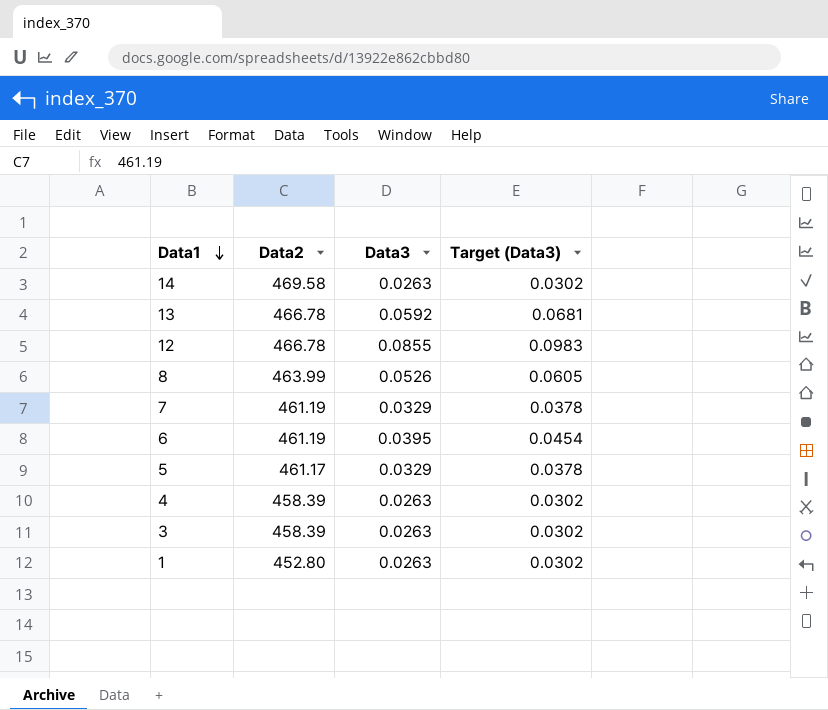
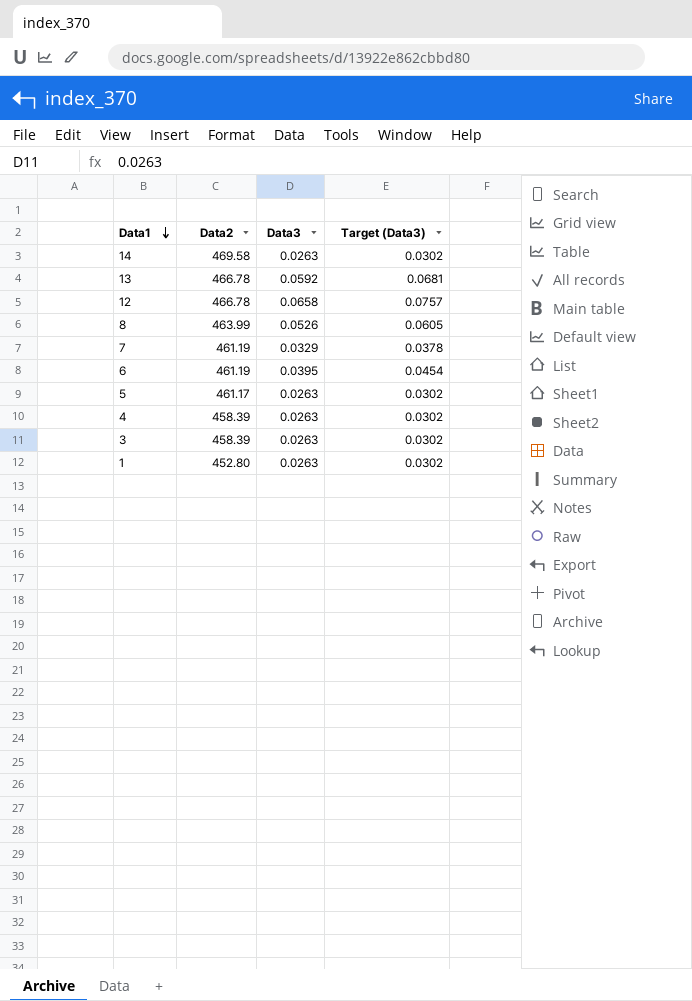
12 | Data3: 0.0855 -> 0.0658
12 | Target (Data3): 0.0983 -> 0.0757
5 | Data3: 0.0329 -> 0.0263
5 | Target (Data3): 0.0378 -> 0.0302

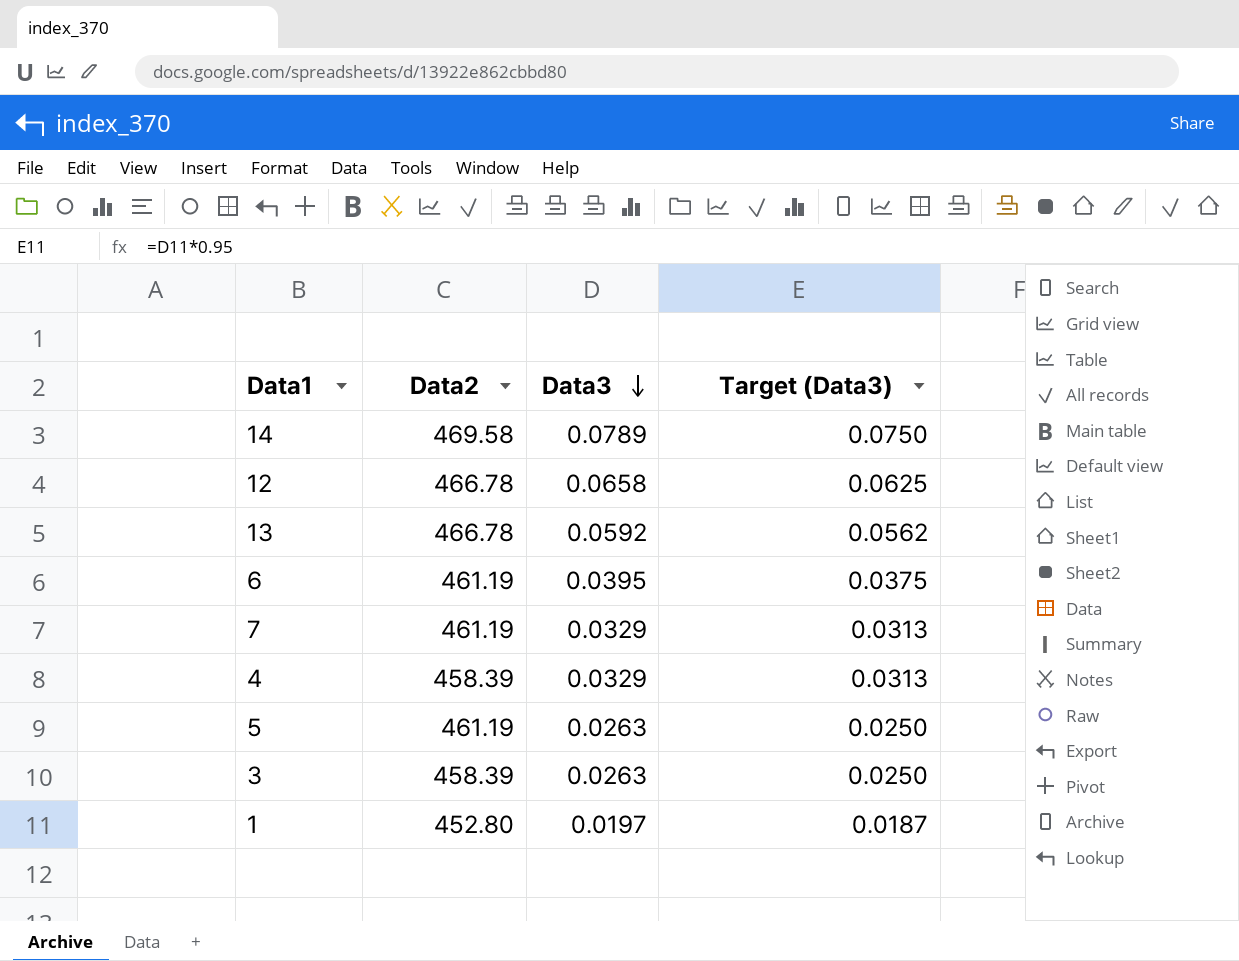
row order: Data1 descending -> Data3 descending
column Target (Data3) | formula: [Data3] * 1.15 -> [Data3] * 0.95
row 8: 463.99 | 0.0526 | 0.0605 -> none
14 | Data3: 0.0263 -> 0.0789
4 | Data3: 0.0263 -> 0.0329
5 | Data2: 461.17 -> 461.19
1 | Data3: 0.0263 -> 0.0197

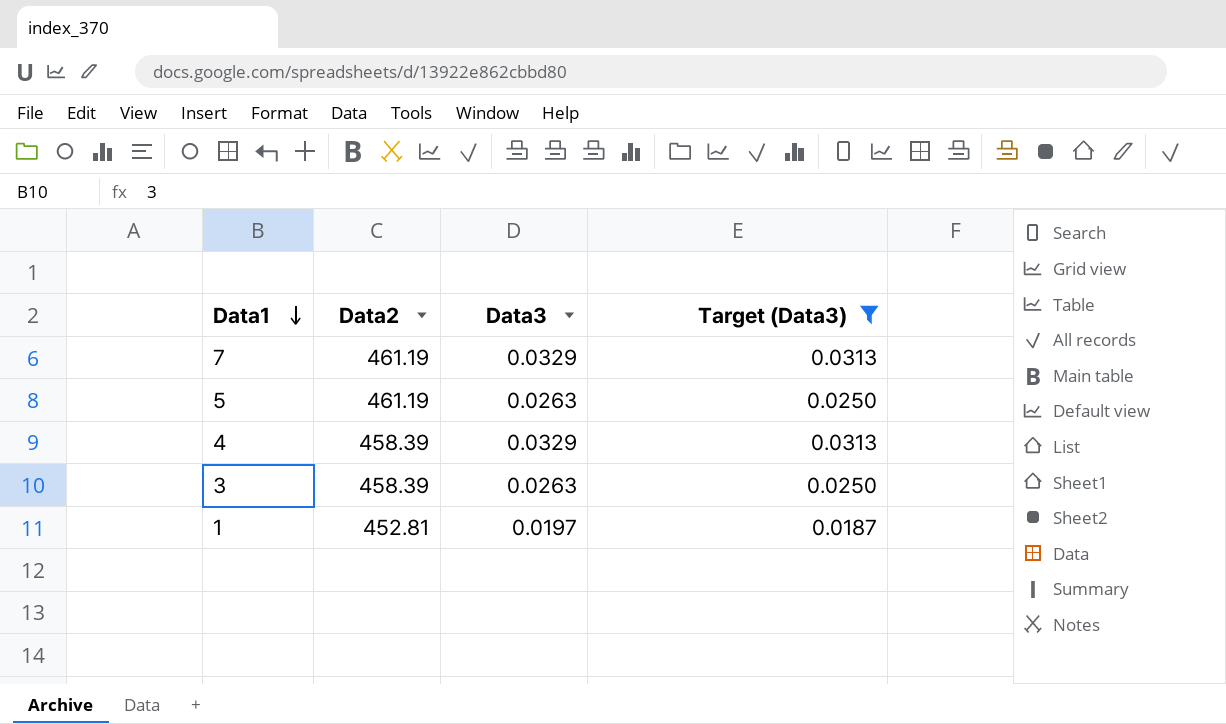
filter: none -> Target (Data3) <= 0.0313
row order: Data3 descending -> Data1 descending
1 | Data2: 452.80 -> 452.81

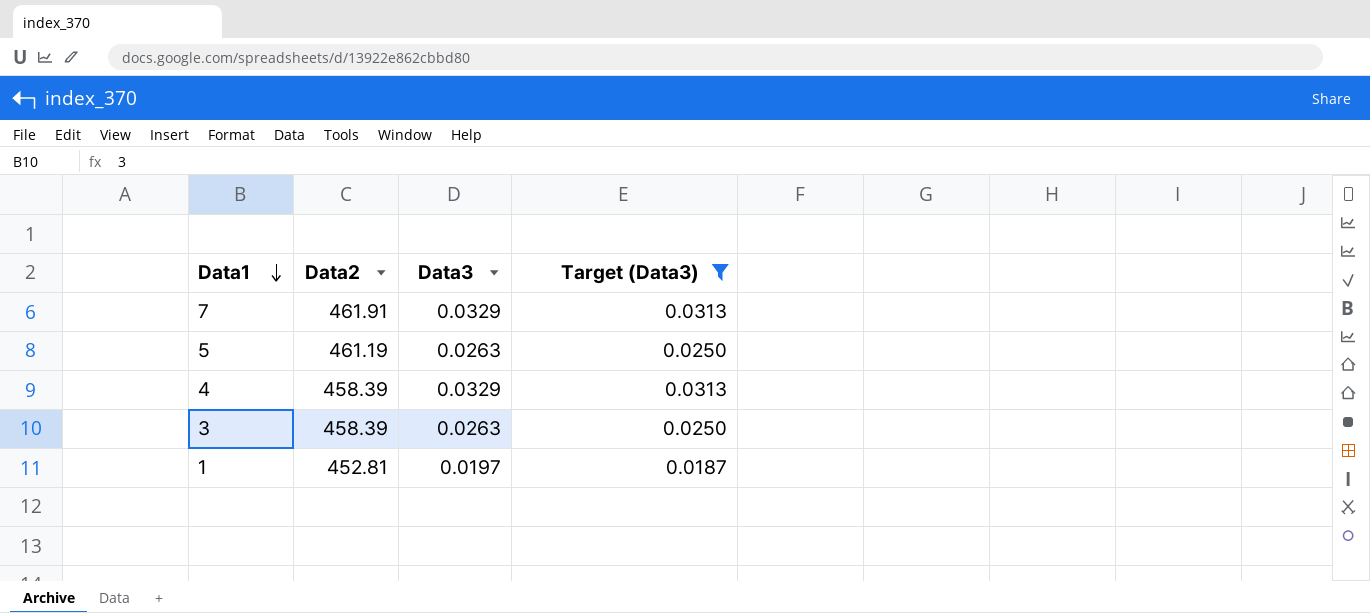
7 | Data2: 461.19 -> 461.91

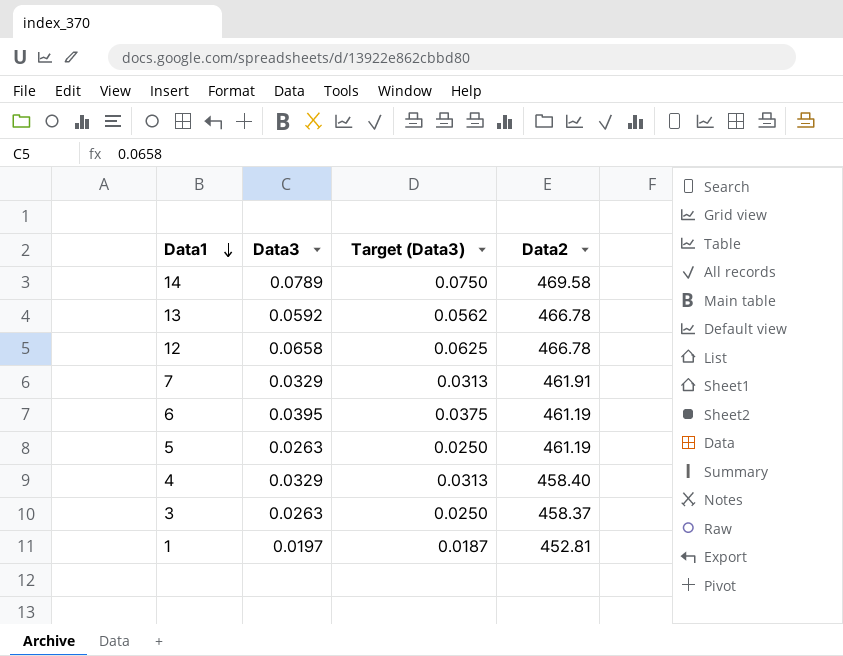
filter: Target (Data3) <= 0.0313 -> none
column Data2 | position: 2 -> 4
4 | Data2: 458.39 -> 458.40
3 | Data2: 458.39 -> 458.37

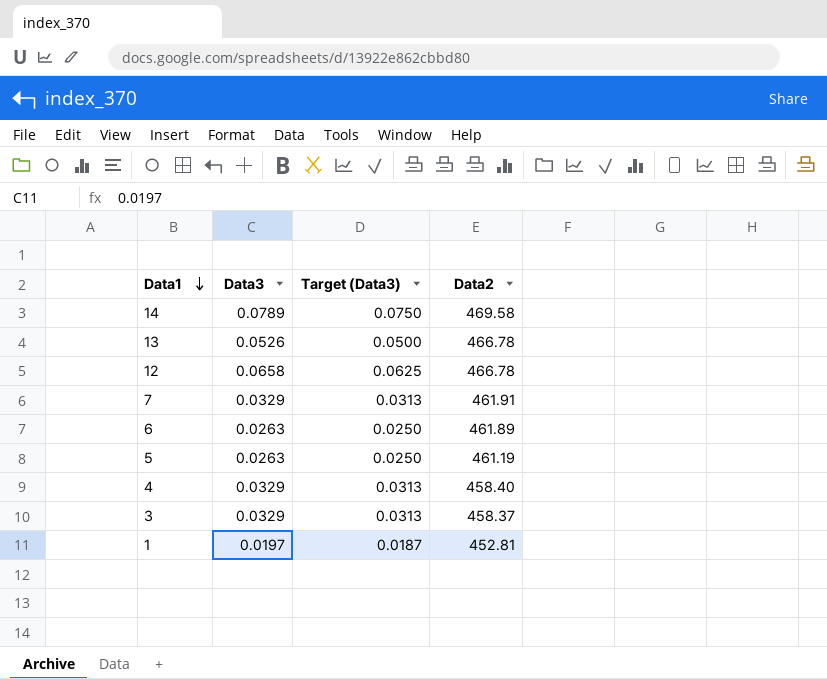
13 | Data3: 0.0592 -> 0.0526
13 | Target (Data3): 0.0562 -> 0.0500
6 | Data3: 0.0395 -> 0.0263
6 | Target (Data3): 0.0375 -> 0.0250
6 | Data2: 461.19 -> 461.89
3 | Data3: 0.0263 -> 0.0329
3 | Target (Data3): 0.0250 -> 0.0313

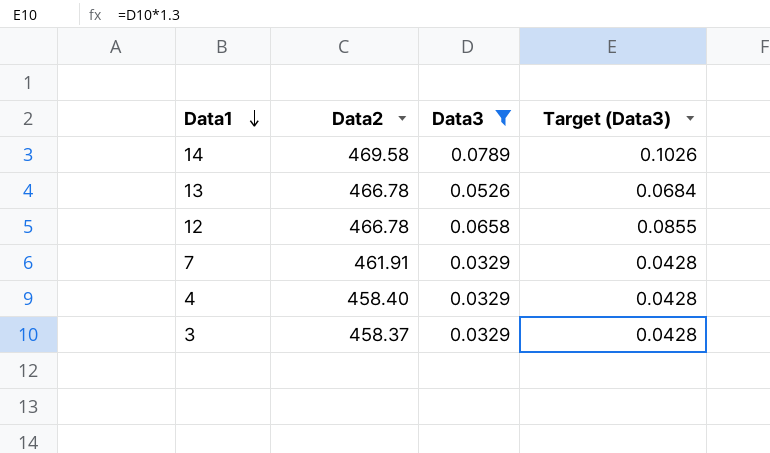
filter: none -> Data3 >= 0.0329
column Data2 | position: 4 -> 2
column Target (Data3) | formula: [Data3] * 0.95 -> [Data3] * 1.3

